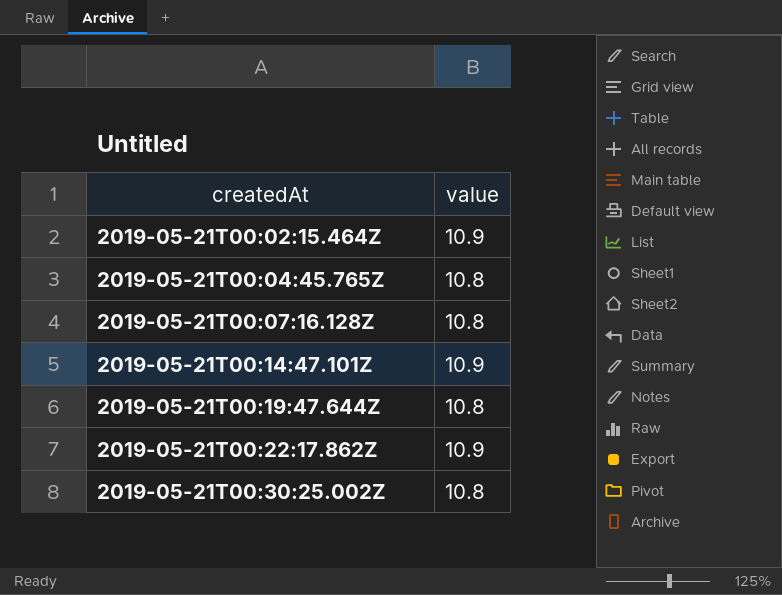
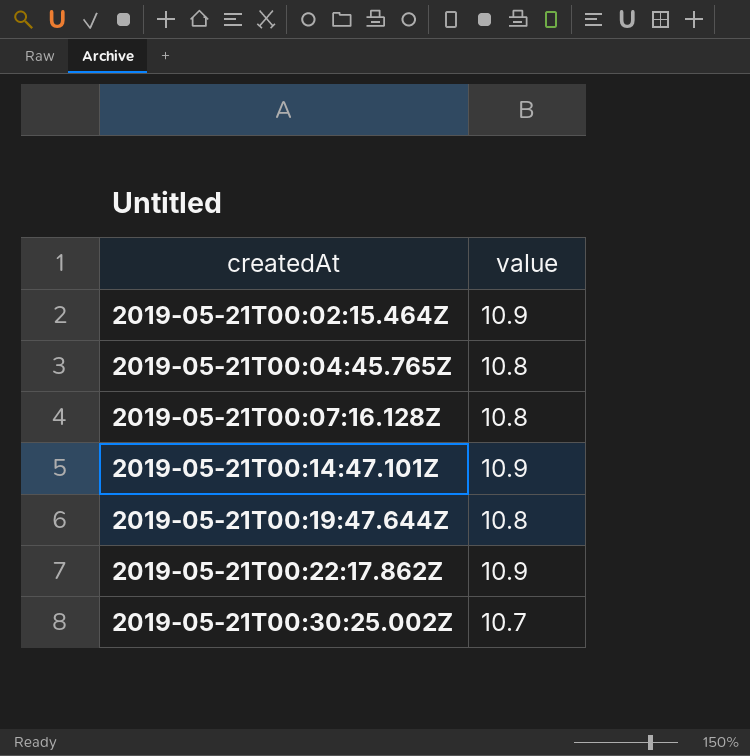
2019-05-21T00:30:25.002Z | value: 10.8 -> 10.7

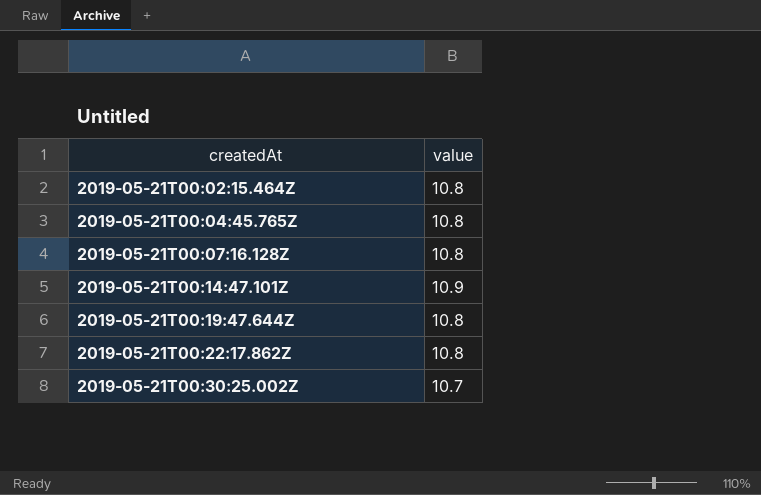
2019-05-21T00:02:15.464Z | value: 10.9 -> 10.8
2019-05-21T00:22:17.862Z | value: 10.9 -> 10.8

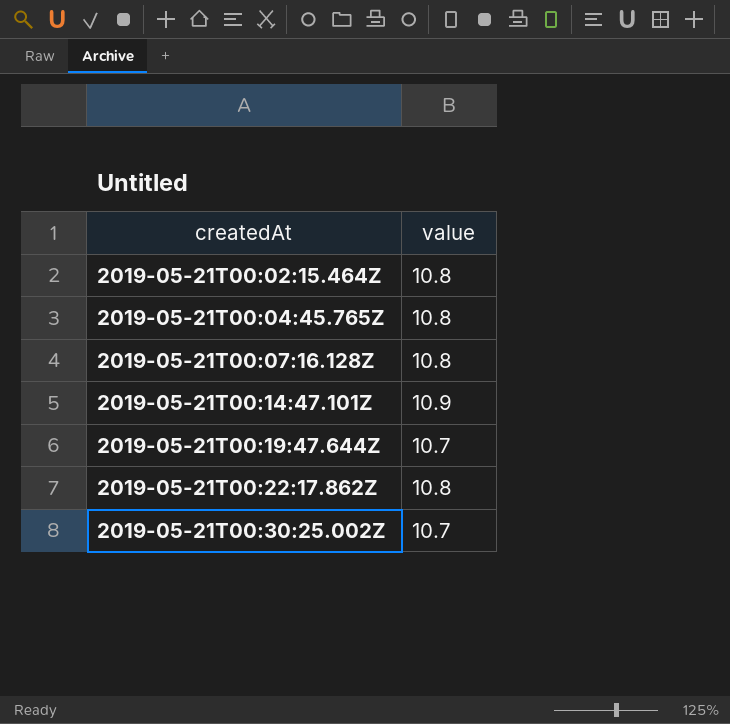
2019-05-21T00:19:47.644Z | value: 10.8 -> 10.7

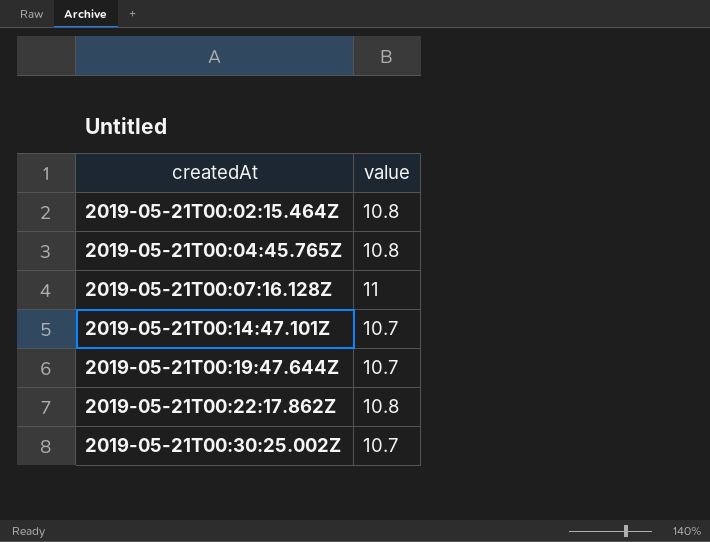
2019-05-21T00:07:16.128Z | value: 10.8 -> 11
2019-05-21T00:14:47.101Z | value: 10.9 -> 10.7

